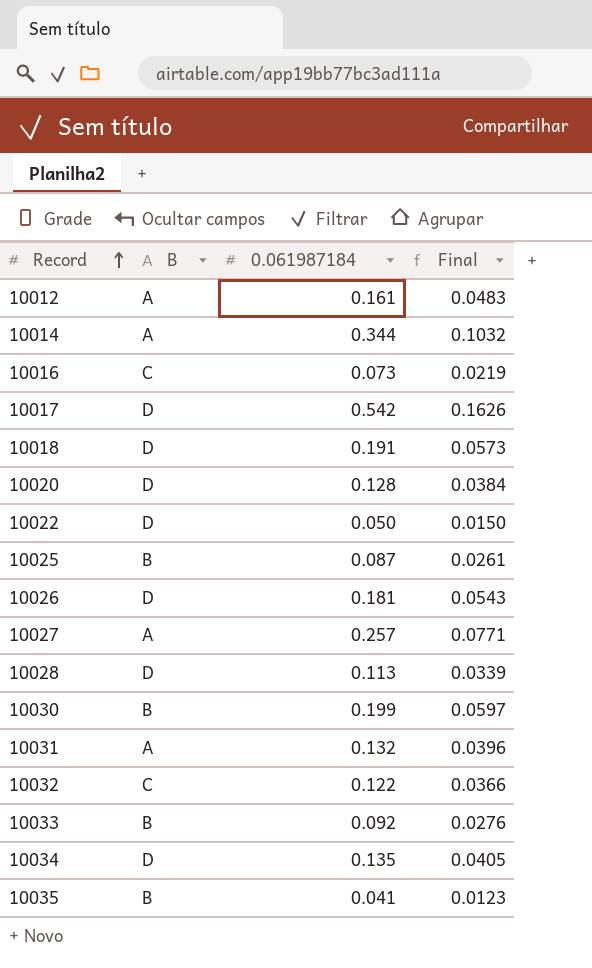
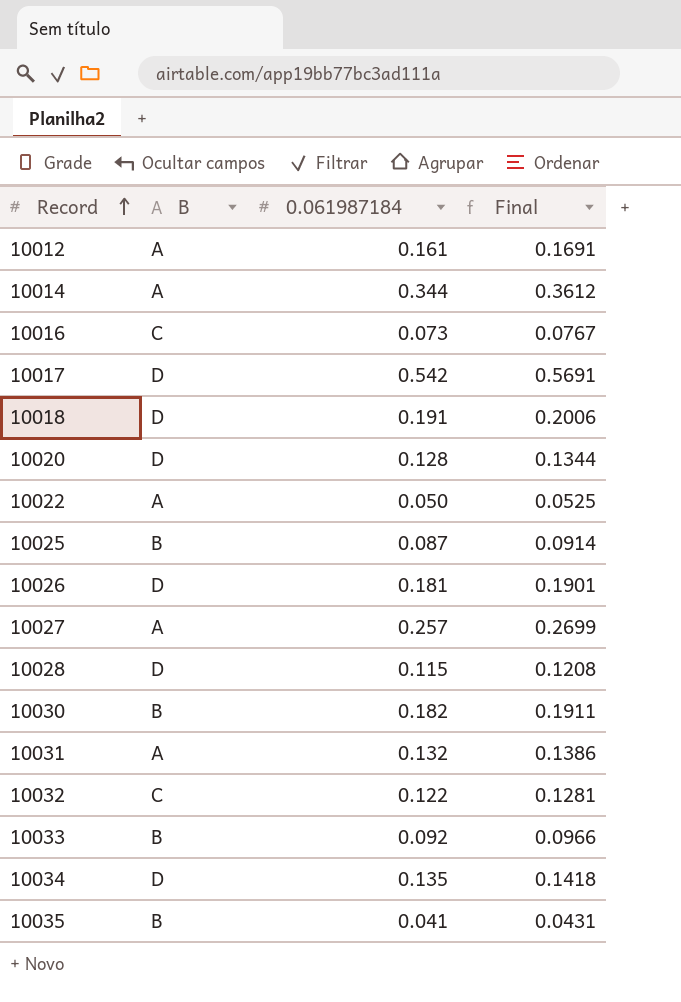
column Final | formula: [0.061987184] * 0.3 -> [0.061987184] * 1.05
10022 | B: D -> A
10028 | 0.061987184: 0.113 -> 0.115
10030 | 0.061987184: 0.199 -> 0.182

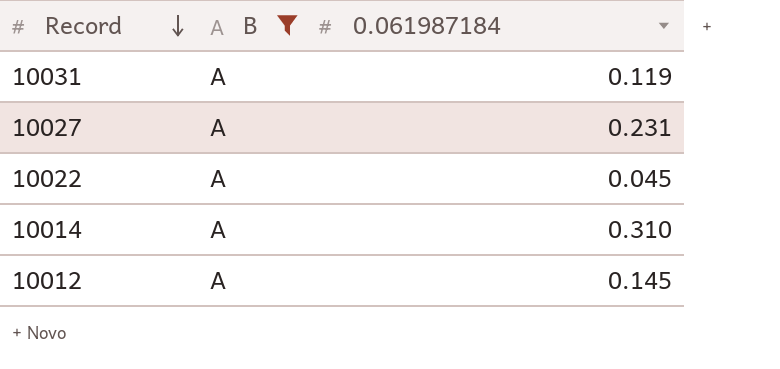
filter: none -> B = A
row order: Record ascending -> Record descending
column Final | formula: [0.061987184] * 1.05 -> none
10031 | 0.061987184: 0.132 -> 0.119
10027 | 0.061987184: 0.257 -> 0.231
10022 | 0.061987184: 0.050 -> 0.045
10014 | 0.061987184: 0.344 -> 0.310
10012 | 0.061987184: 0.161 -> 0.145

